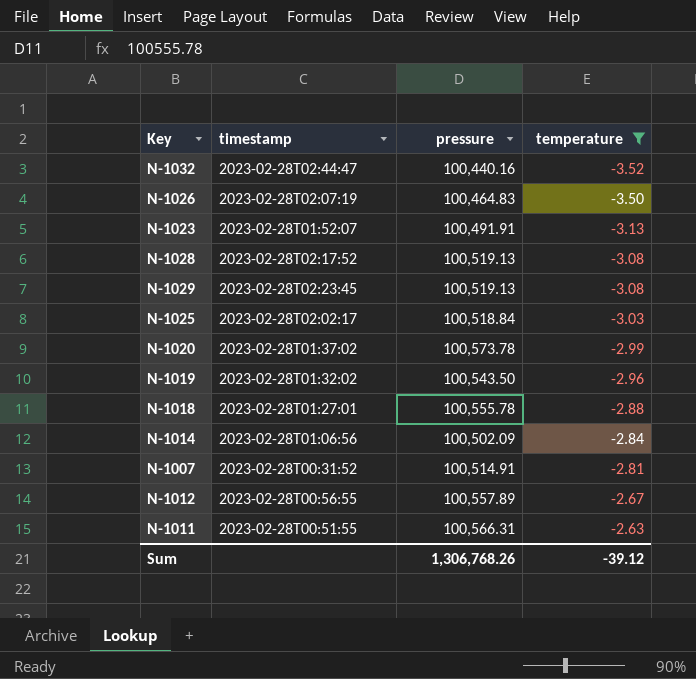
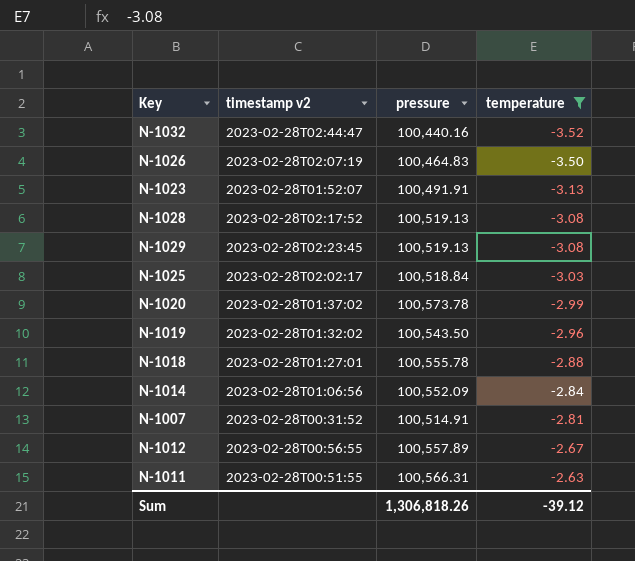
column name: timestamp -> timestamp v2
N-1014 | pressure: 100,502.09 -> 100,552.09
Sum | pressure: 1,306,768.26 -> 1,306,818.26

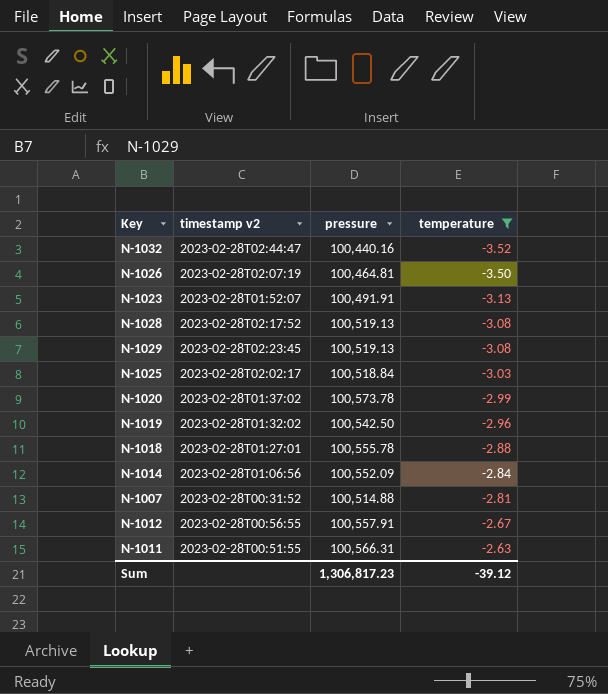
N-1026 | pressure: 100,464.83 -> 100,464.81
N-1019 | pressure: 100,543.50 -> 100,542.50
N-1007 | pressure: 100,514.91 -> 100,514.88
N-1012 | pressure: 100,557.89 -> 100,557.91
Sum | pressure: 1,306,818.26 -> 1,306,817.23

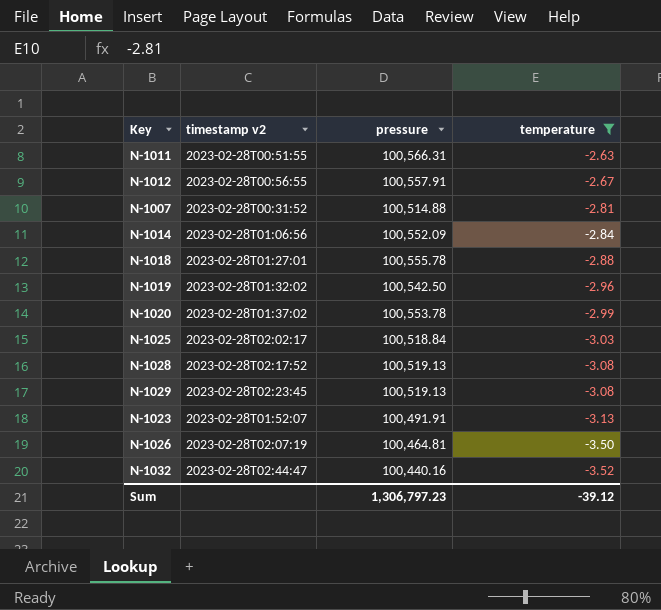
row order: temperature ascending -> temperature descending
N-1020 | pressure: 100,573.78 -> 100,553.78
Sum | pressure: 1,306,817.23 -> 1,306,797.23

